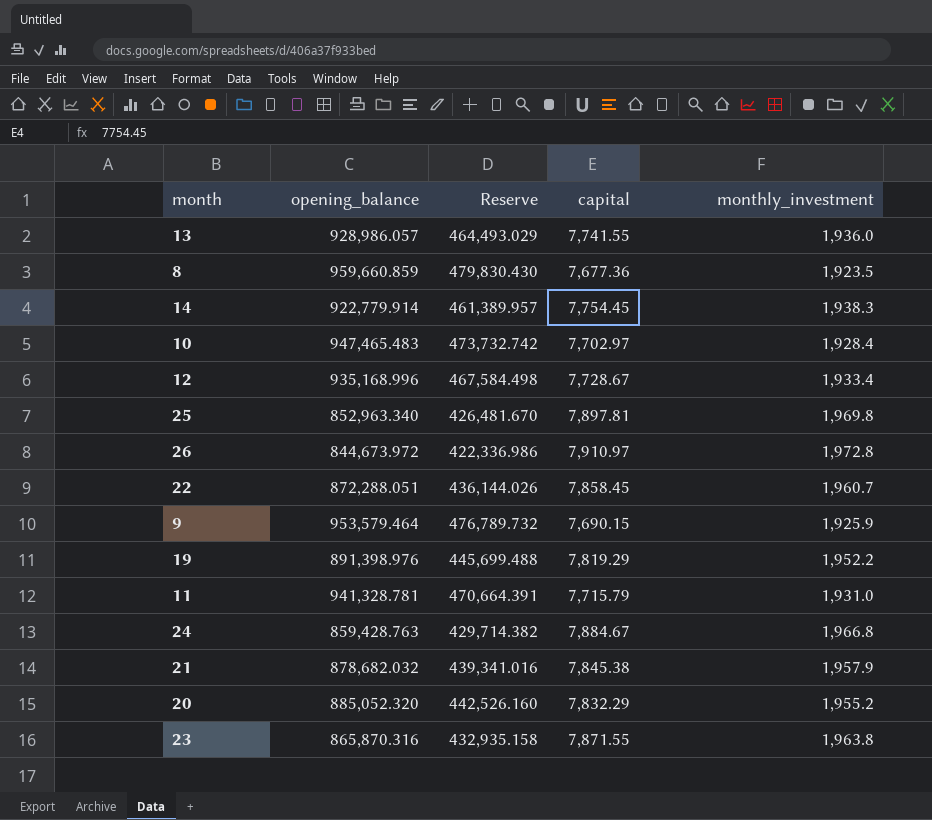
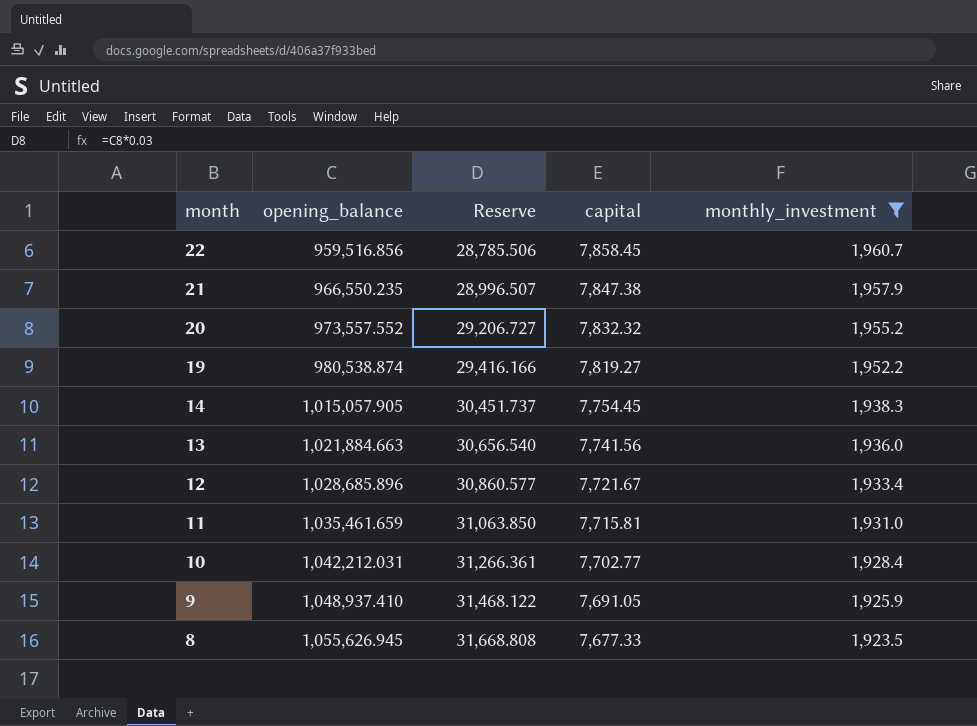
filter: none -> monthly_investment <= 1,960.7
row order: none -> month descending
column Reserve | formula: [opening_balance] * 0.5 -> [opening_balance] * 0.03
22 | opening_balance: 872,288.051 -> 959,516.856
21 | opening_balance: 878,682.032 -> 966,550.235
21 | capital: 7,845.38 -> 7,847.38
20 | opening_balance: 885,052.320 -> 973,557.552
20 | capital: 7,832.29 -> 7,832.32
19 | opening_balance: 891,398.976 -> 980,538.874
19 | capital: 7,819.29 -> 7,819.27
14 | opening_balance: 922,779.914 -> 1,015,057.905
13 | opening_balance: 928,986.057 -> 1,021,884.663
13 | capital: 7,741.55 -> 7,741.56
12 | opening_balance: 935,168.996 -> 1,028,685.896
12 | capital: 7,728.67 -> 7,721.67
11 | opening_balance: 941,328.781 -> 1,035,461.659
11 | capital: 7,715.79 -> 7,715.81
10 | opening_balance: 947,465.483 -> 1,042,212.031
10 | capital: 7,702.97 -> 7,702.77
9 | opening_balance: 953,579.464 -> 1,048,937.410
9 | capital: 7,690.15 -> 7,691.05
8 | opening_balance: 959,660.859 -> 1,055,626.945
8 | capital: 7,677.36 -> 7,677.33

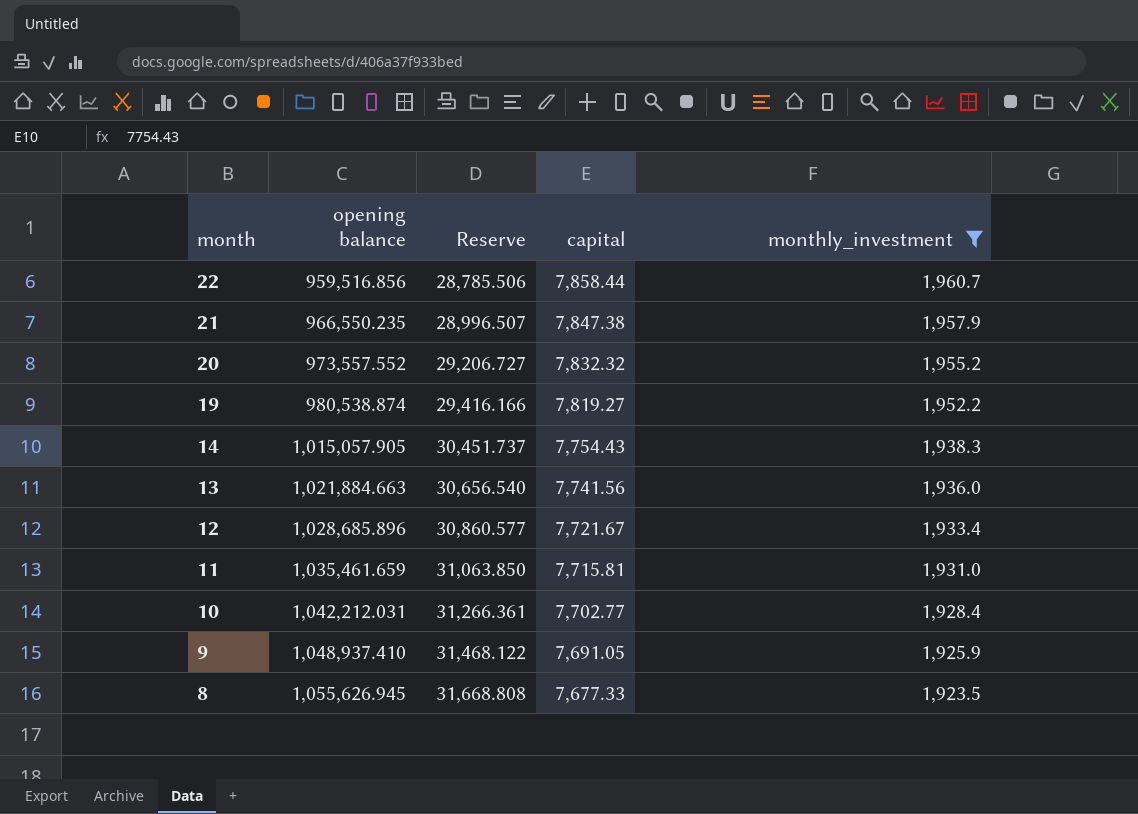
column name: opening_balance -> opening balance
22 | capital: 7,858.45 -> 7,858.44
14 | capital: 7,754.45 -> 7,754.43

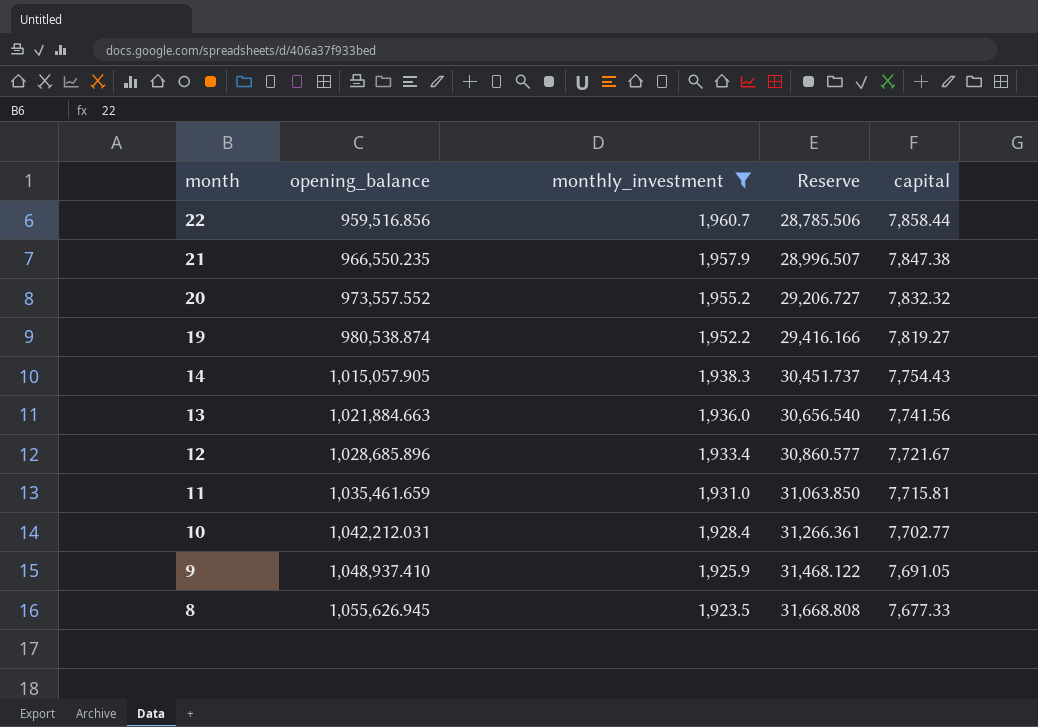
column name: opening balance -> opening_balance
column monthly_investment | position: 5 -> 3

